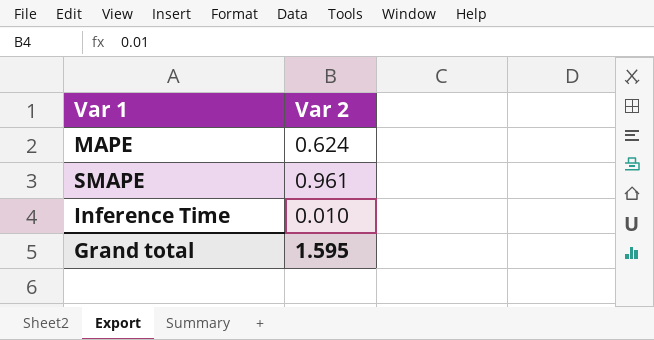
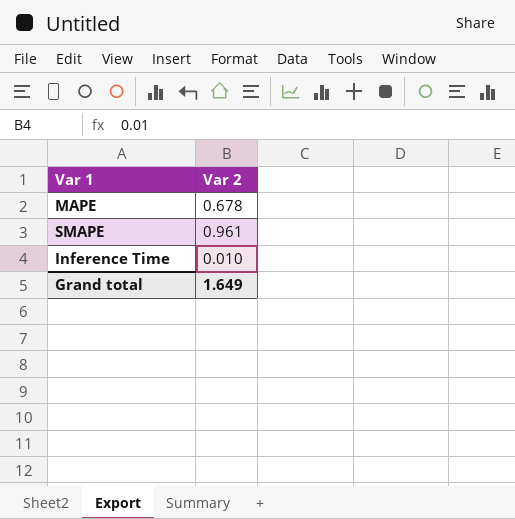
MAPE | Var 2: 0.624 -> 0.678
Grand total | Var 2: 1.595 -> 1.649

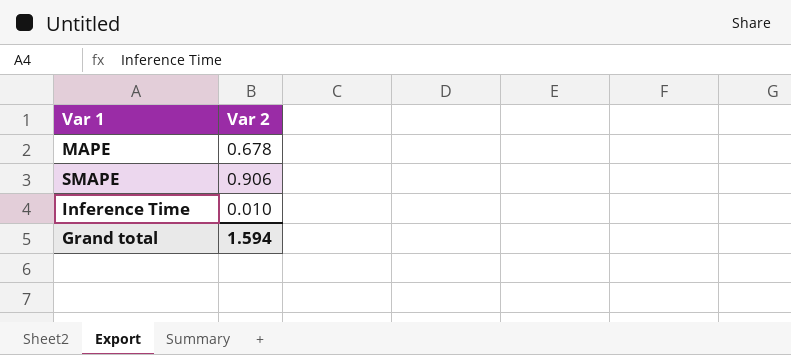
SMAPE | Var 2: 0.961 -> 0.906
Grand total | Var 2: 1.649 -> 1.594

